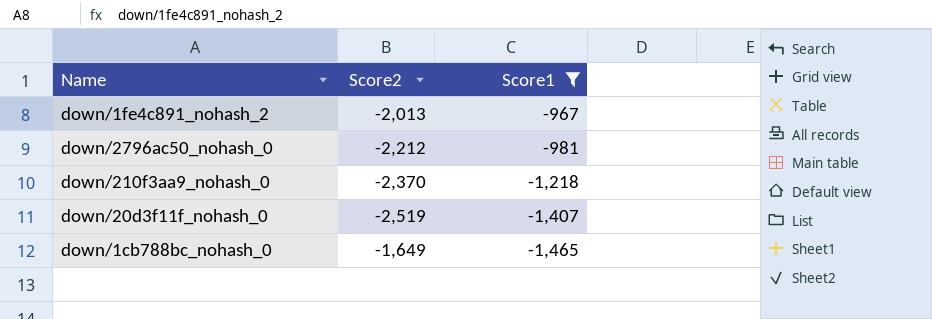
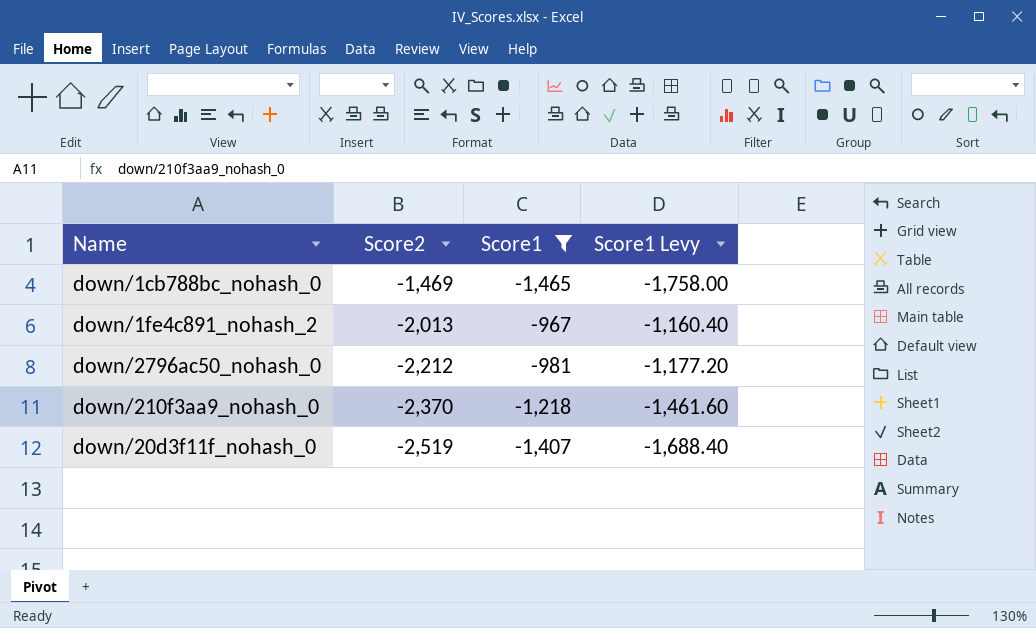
row order: Score1 descending -> Score2 descending
column Score1 Levy | formula: none -> [Score1] * 1.2
down/1cb788bc_nohash_0 | Score2: -1,649 -> -1,469

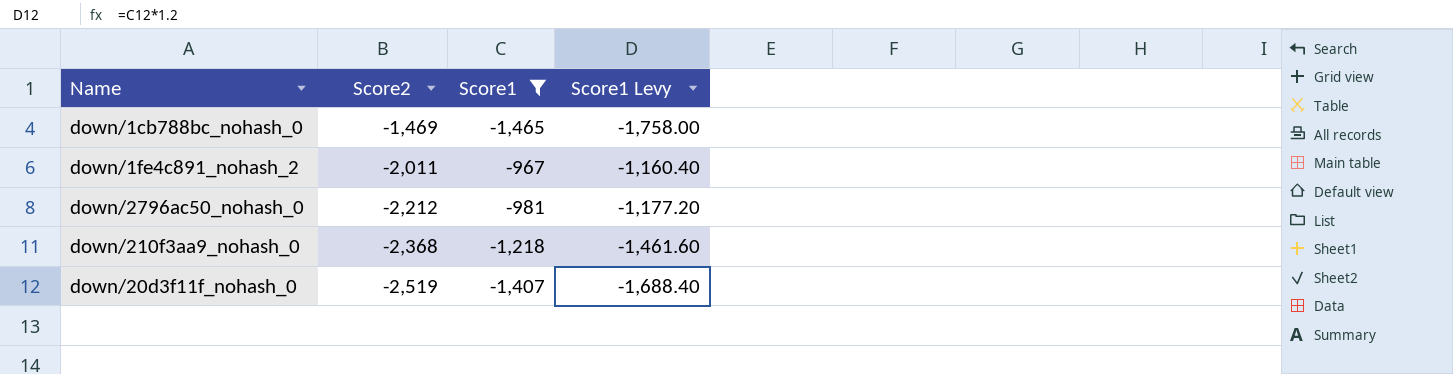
down/1fe4c891_nohash_2 | Score2: -2,013 -> -2,011
down/210f3aa9_nohash_0 | Score2: -2,370 -> -2,368

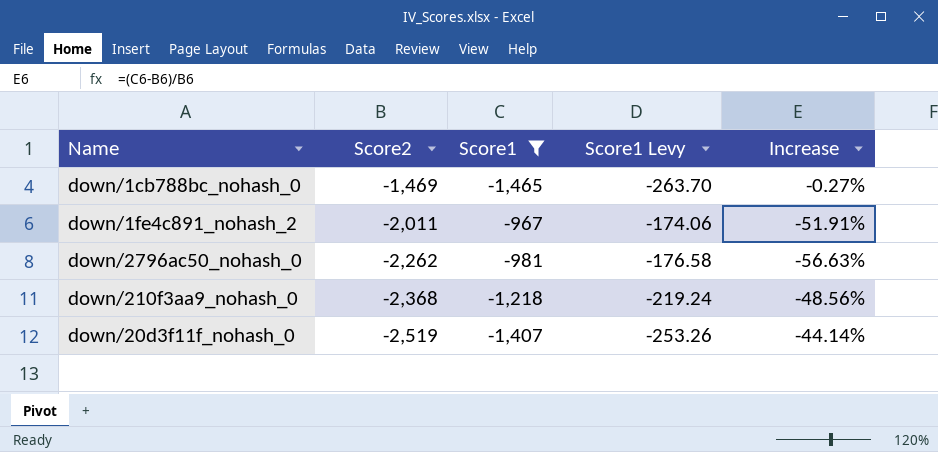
column Score1 Levy | formula: [Score1] * 1.2 -> [Score1] * 0.18
column Increase | formula: none -> ([Score1] - [Score2]) / [Score2]
down/2796ac50_nohash_0 | Score2: -2,212 -> -2,262

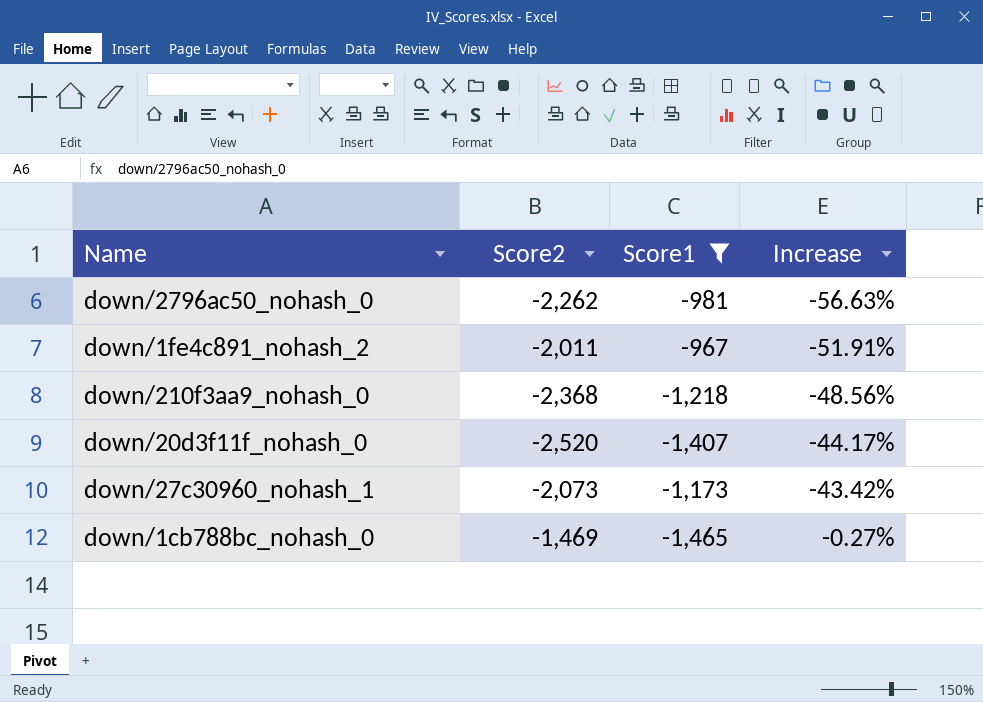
row order: Score2 descending -> Increase ascending
column Score1 Levy | formula: [Score1] * 0.18 -> none
down/20d3f11f_nohash_0 | Score2: -2,519 -> -2,520
down/20d3f11f_nohash_0 | Increase: -44.14% -> -44.17%
row down/27c30960_nohash_1: none -> -2,073 | -1,173 | -43.42%

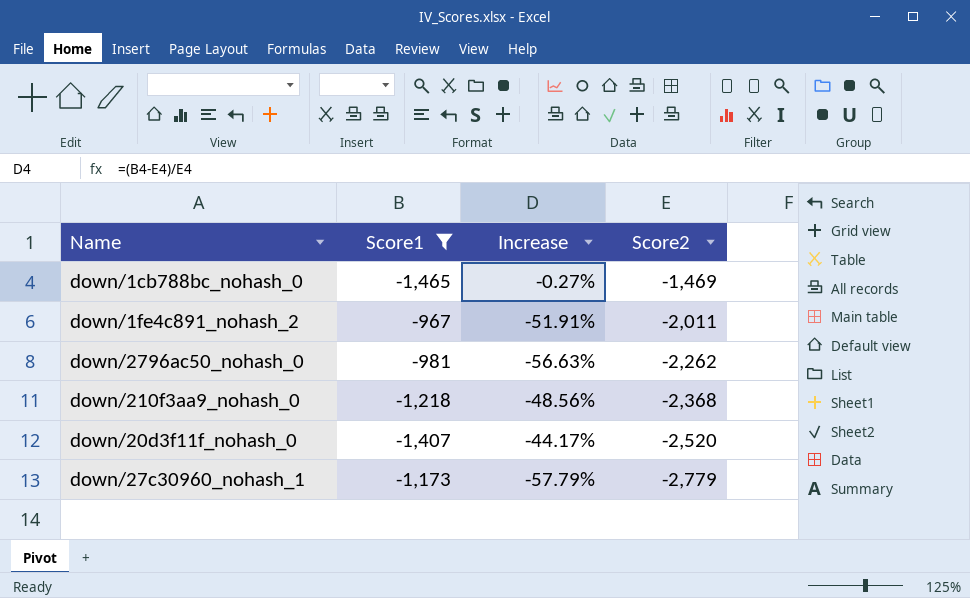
row order: Increase ascending -> Score2 descending
column Score2 | position: 2 -> 4
down/27c30960_nohash_1 | Increase: -43.42% -> -57.79%
down/27c30960_nohash_1 | Score2: -2,073 -> -2,779

